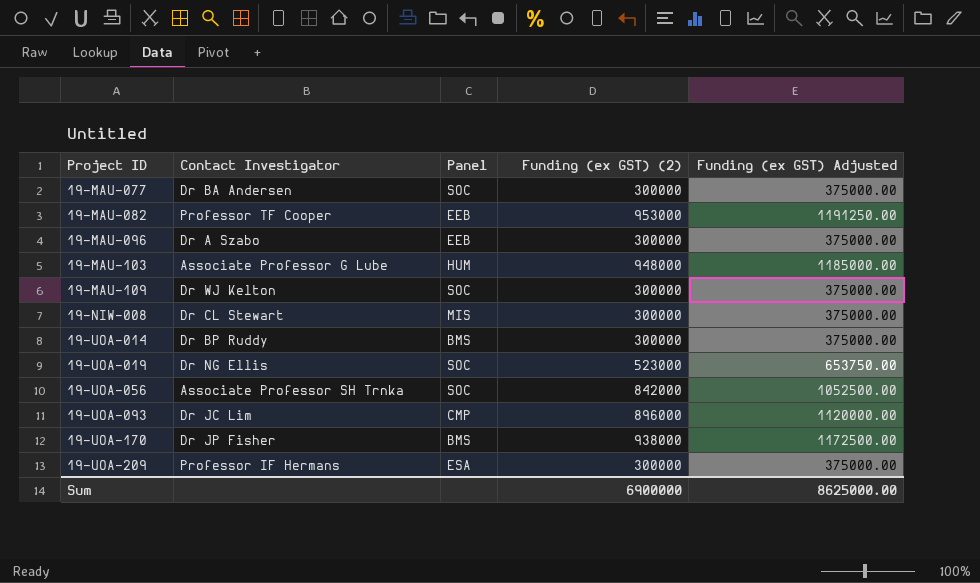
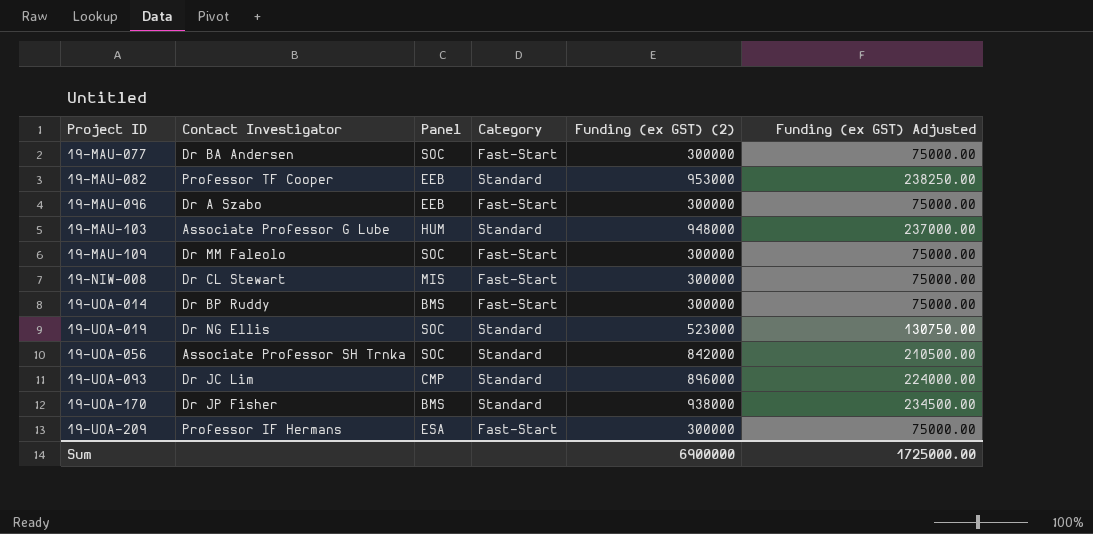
column Category | position: none -> 4
column Funding (ex GST) Adjusted | formula: [Funding (ex GST) (2)] * 1.25 -> [Funding (ex GST) (2)] * 0.25
19-MAU-109 | Contact Investigator: Dr WJ Kelton -> Dr MM Faleolo
Sum | Funding (ex GST) Adjusted: 8625000.00 -> 1725000.00

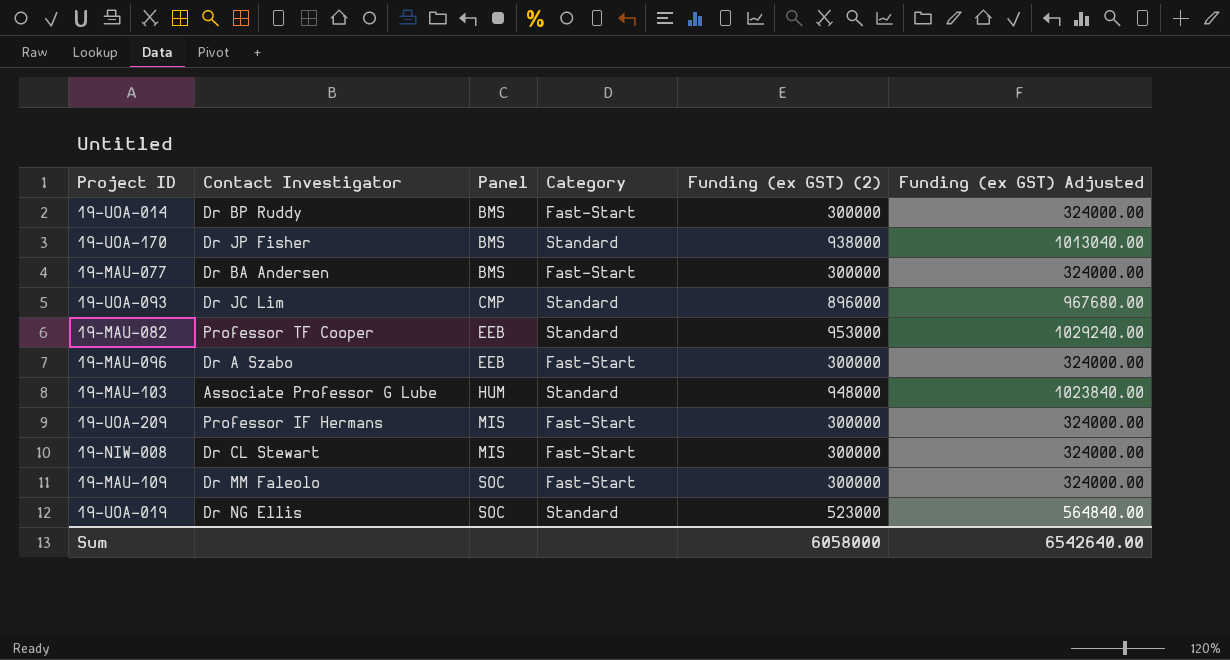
row order: Project ID ascending -> Panel ascending
column Funding (ex GST) Adjusted | formula: [Funding (ex GST) (2)] * 0.25 -> [Funding (ex GST) (2)] * 1.08
row 19-UOA-056: Associate Professor SH Trnka | SOC | Standard | 842000 | 210500.00 -> none
19-MAU-077 | Panel: SOC -> BMS
19-UOA-209 | Panel: ESA -> MIS
Sum | Funding (ex GST) (2): 6900000 -> 6058000
Sum | Funding (ex GST) Adjusted: 1725000.00 -> 6542640.00

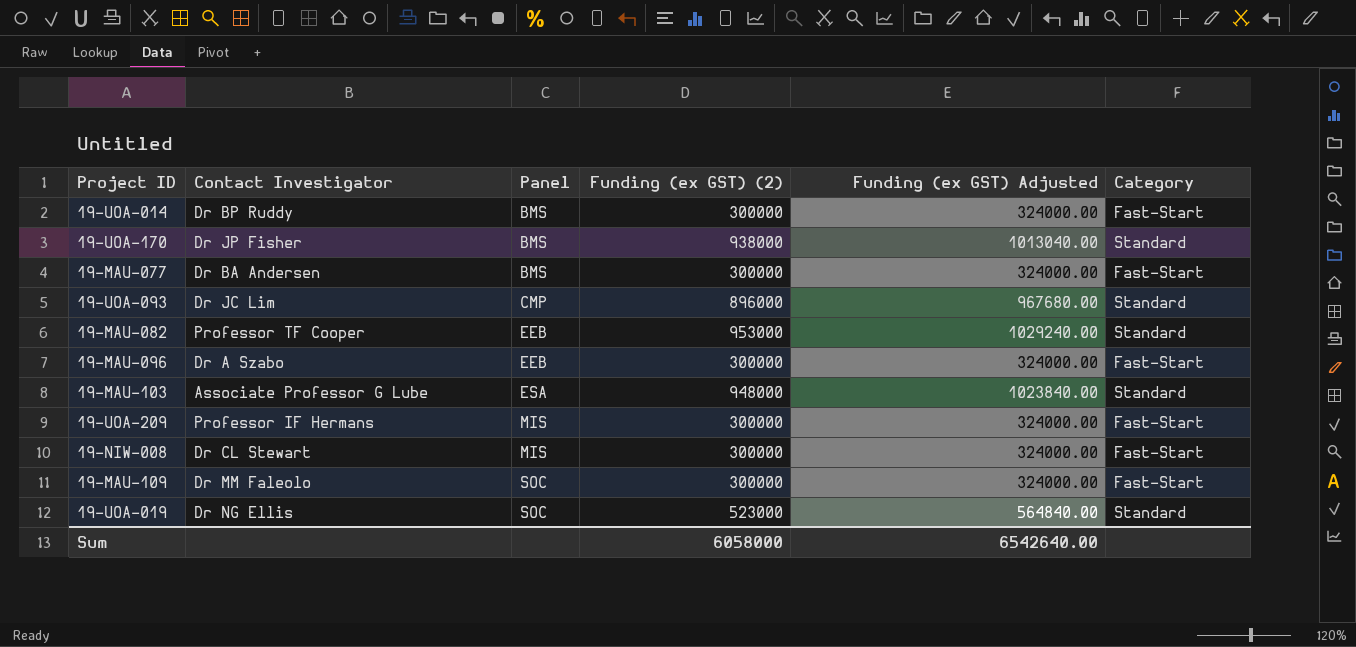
column Category | position: 4 -> 6
19-MAU-103 | Panel: HUM -> ESA

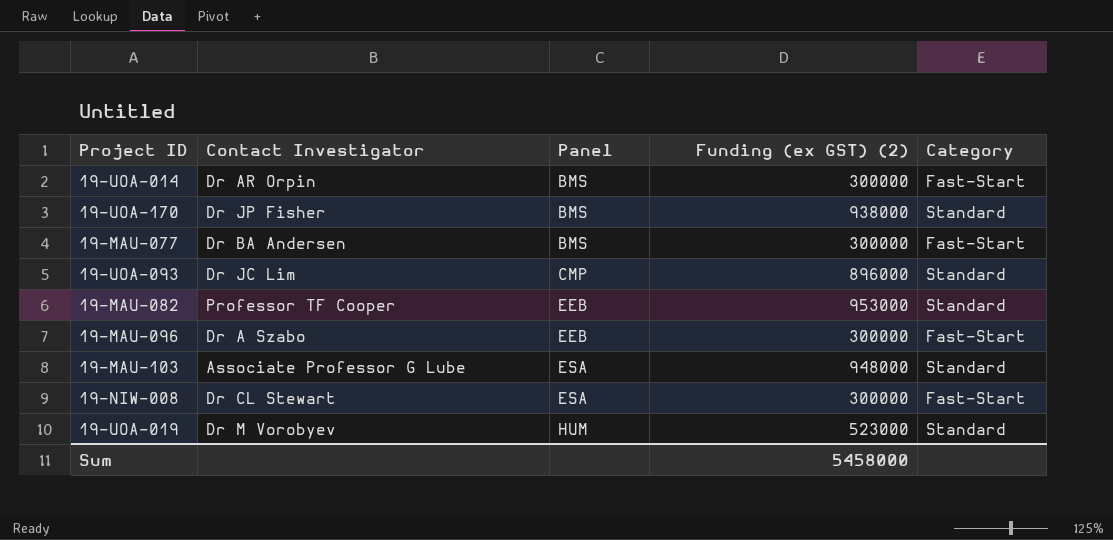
column Funding (ex GST) Adjusted | formula: [Funding (ex GST) (2)] * 1.08 -> none
row 19-UOA-209: Professor IF Hermans | MIS | 300000 | 324000.00 | Fast-Start -> none
row 19-MAU-109: Dr MM Faleolo | SOC | 300000 | 324000.00 | Fast-Start -> none
19-UOA-014 | Contact Investigator: Dr BP Ruddy -> Dr AR Orpin
19-NIW-008 | Panel: MIS -> ESA
19-UOA-019 | Contact Investigator: Dr NG Ellis -> Dr M Vorobyev
19-UOA-019 | Panel: SOC -> HUM
Sum | Funding (ex GST) (2): 6058000 -> 5458000

